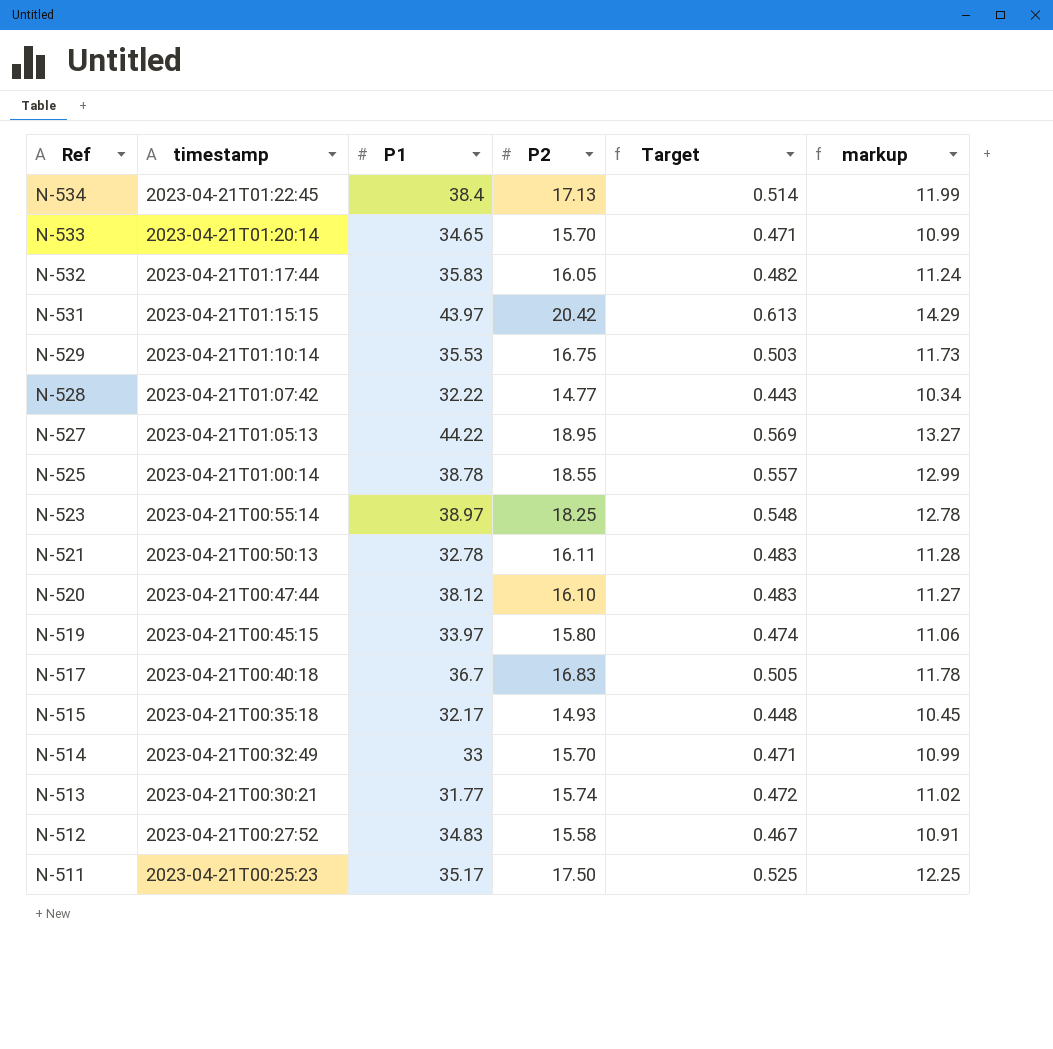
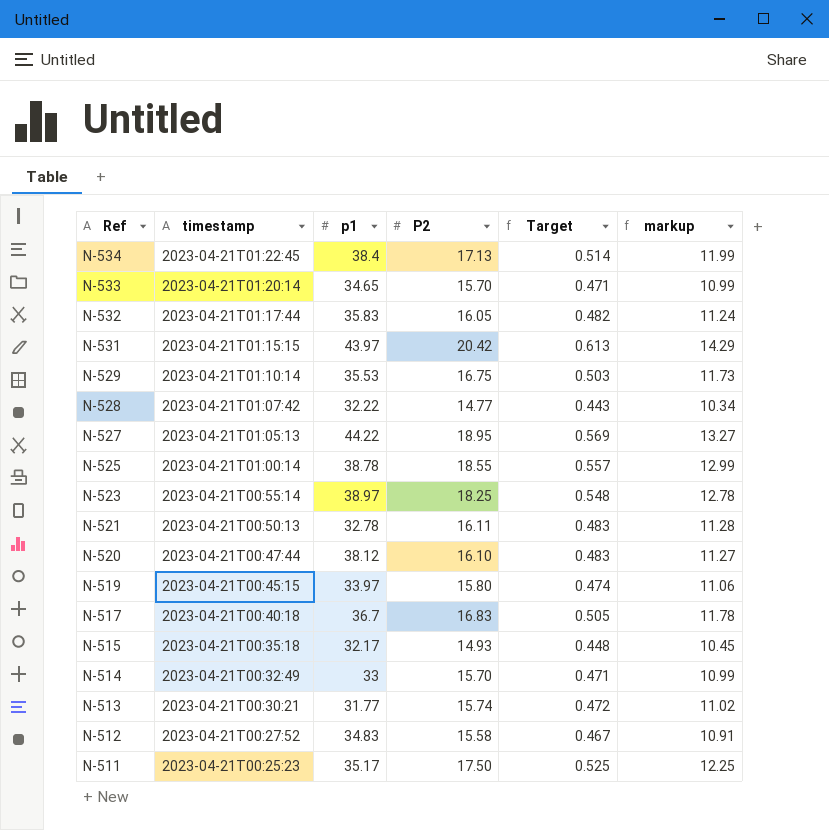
column name: P1 -> p1

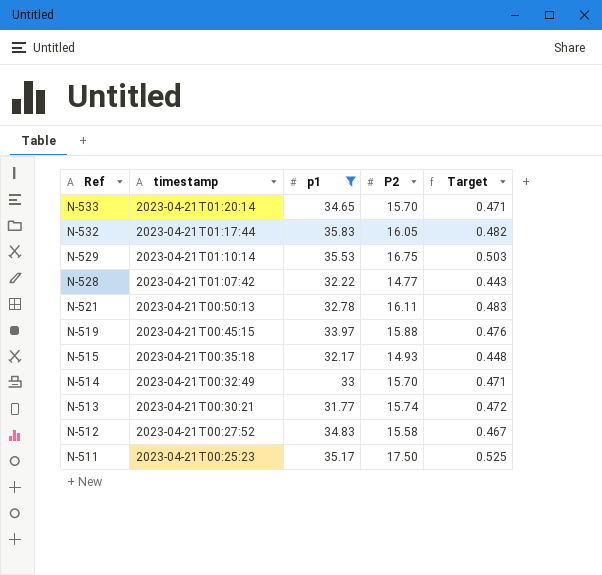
filter: none -> p1 <= 35.83
column markup | formula: [P2] * 0.7 -> none
N-519 | P2: 15.80 -> 15.88
N-519 | Target: 0.474 -> 0.476

